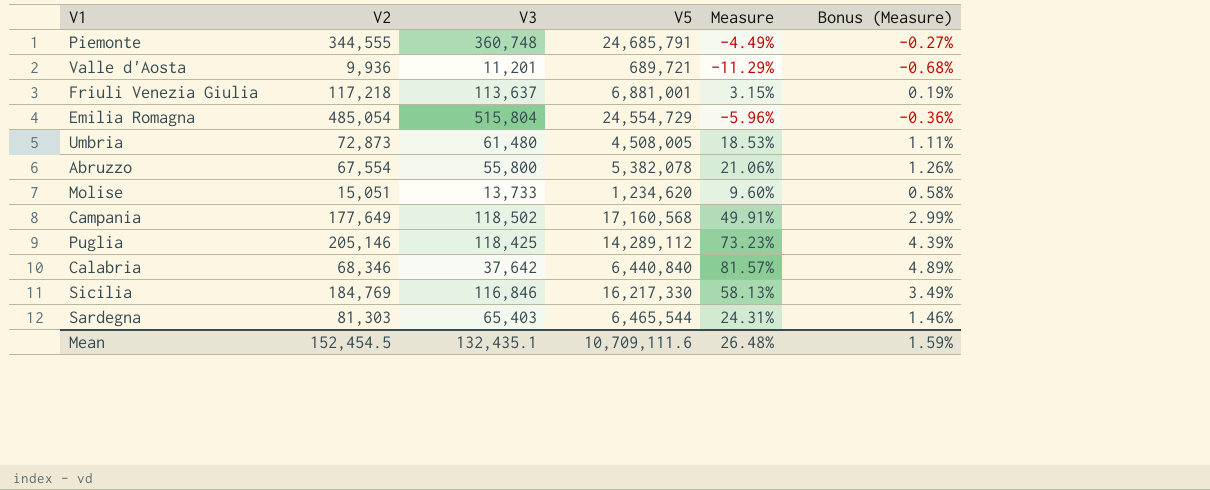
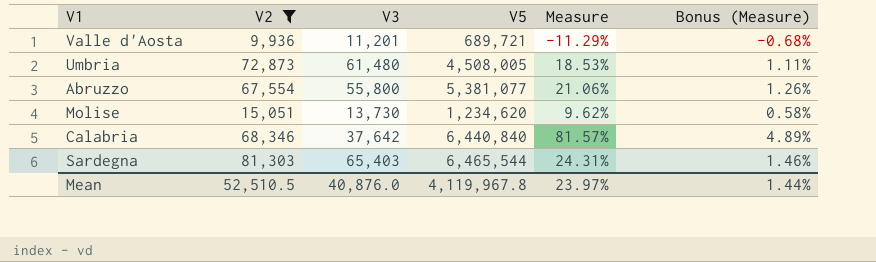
filter: none -> V2 <= 81,303
Abruzzo | V5: 5,382,078 -> 5,381,077
Molise | V3: 13,733 -> 13,730
Molise | Measure: 9.60% -> 9.62%
Mean | V2: 152,454.5 -> 52,510.5
Mean | V3: 132,435.1 -> 40,876.0
Mean | V5: 10,709,111.6 -> 4,119,967.8
Mean | Measure: 26.48% -> 23.97%
Mean | Bonus (Measure): 1.59% -> 1.44%

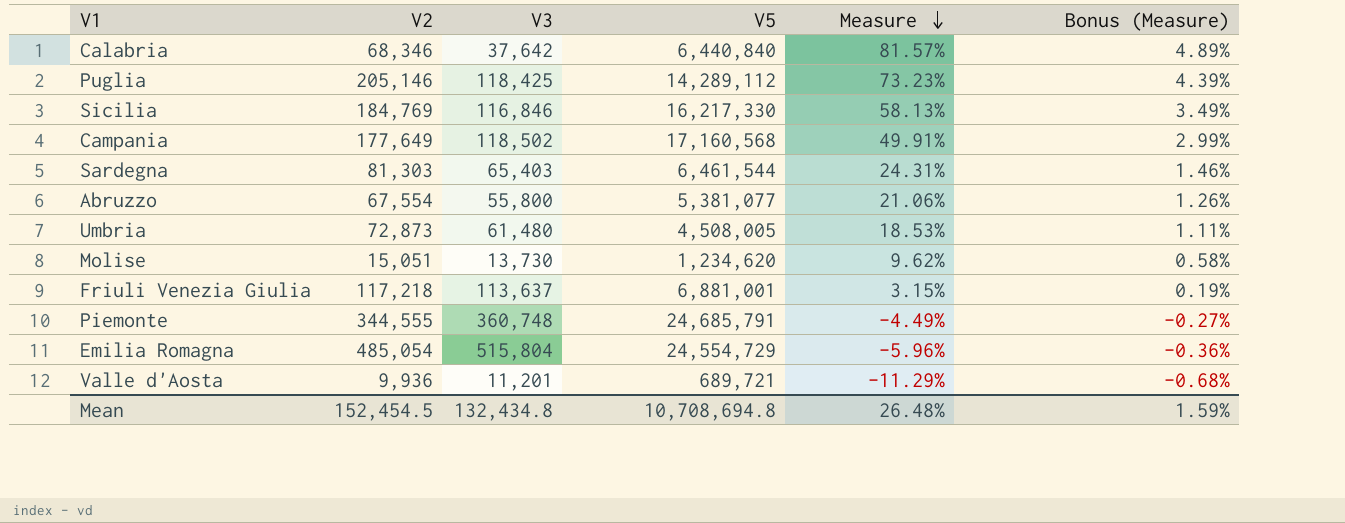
filter: V2 <= 81,303 -> none
row order: none -> Measure descending
Sardegna | V5: 6,465,544 -> 6,461,544
Mean | V2: 52,510.5 -> 152,454.5
Mean | V3: 40,876.0 -> 132,434.8
Mean | V5: 4,119,967.8 -> 10,708,694.8
Mean | Measure: 23.97% -> 26.48%
Mean | Bonus (Measure): 1.44% -> 1.59%

